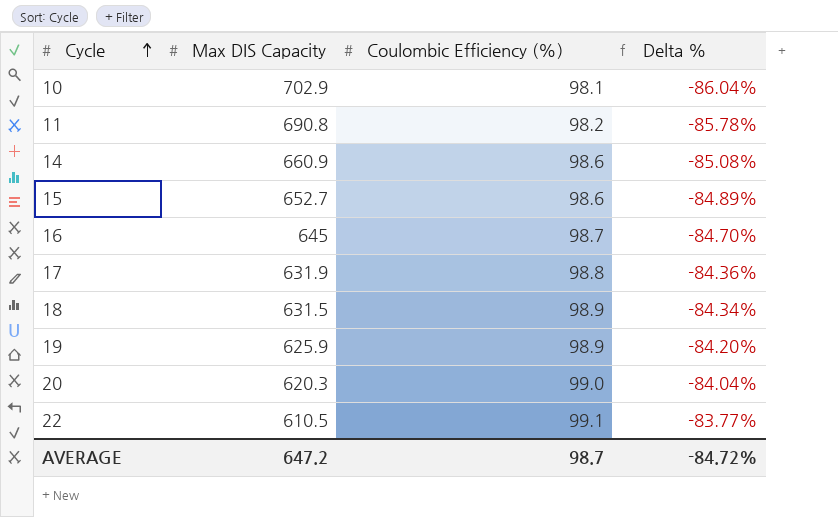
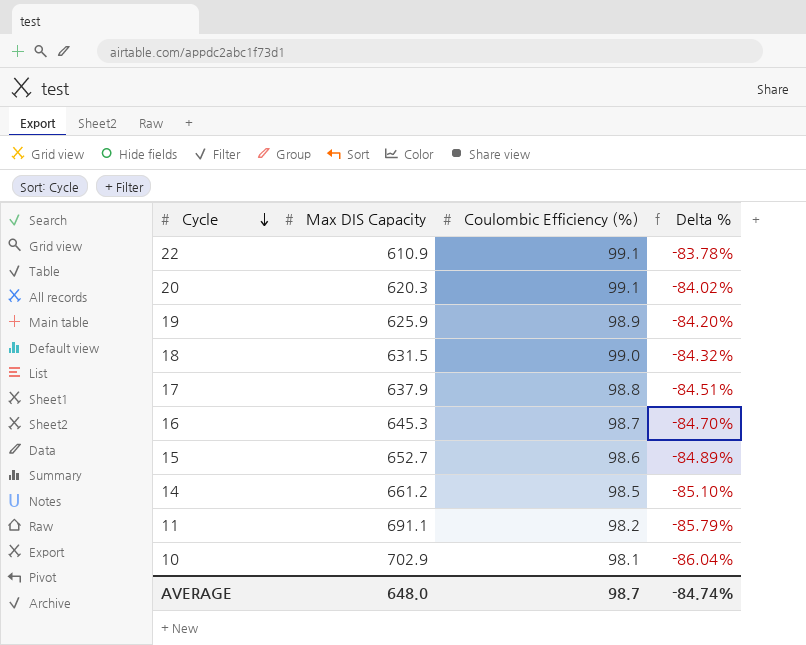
row order: Cycle ascending -> Cycle descending
22 | Max DIS Capacity: 610.5 -> 610.9
22 | Delta %: -83.77% -> -83.78%
20 | Coulombic Efficiency (%): 99.0 -> 99.1
20 | Delta %: -84.04% -> -84.02%
18 | Coulombic Efficiency (%): 98.9 -> 99.0
18 | Delta %: -84.34% -> -84.32%
17 | Max DIS Capacity: 631.9 -> 637.9
17 | Delta %: -84.36% -> -84.51%
16 | Max DIS Capacity: 645 -> 645.3
14 | Max DIS Capacity: 660.9 -> 661.2
14 | Coulombic Efficiency (%): 98.6 -> 98.5
14 | Delta %: -85.08% -> -85.10%
11 | Max DIS Capacity: 690.8 -> 691.1
11 | Delta %: -85.78% -> -85.79%
AVERAGE | Max DIS Capacity: 647.2 -> 648.0
AVERAGE | Delta %: -84.72% -> -84.74%

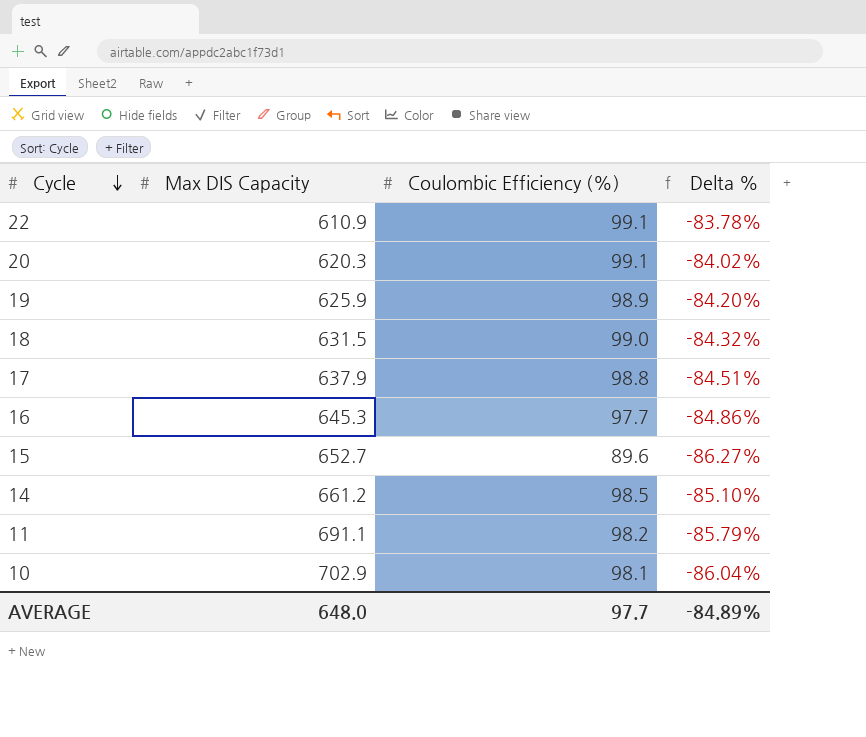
16 | Coulombic Efficiency (%): 98.7 -> 97.7
16 | Delta %: -84.70% -> -84.86%
15 | Coulombic Efficiency (%): 98.6 -> 89.6
15 | Delta %: -84.89% -> -86.27%
AVERAGE | Coulombic Efficiency (%): 98.7 -> 97.7
AVERAGE | Delta %: -84.74% -> -84.89%

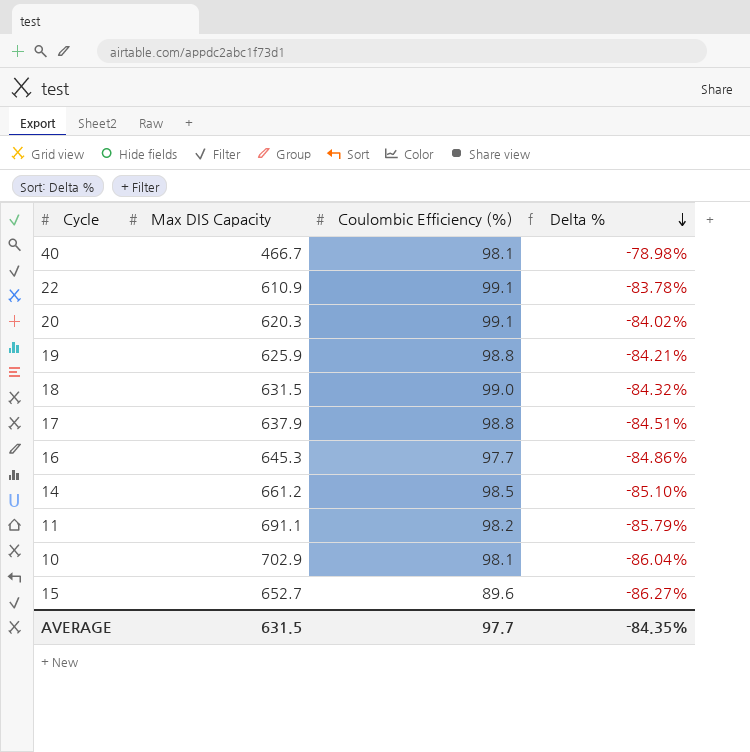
row order: Cycle descending -> Delta % descending
row 40: none -> 466.7 | 98.1 | -78.98%
19 | Coulombic Efficiency (%): 98.9 -> 98.8
19 | Delta %: -84.20% -> -84.21%
AVERAGE | Max DIS Capacity: 648.0 -> 631.5
AVERAGE | Delta %: -84.89% -> -84.35%

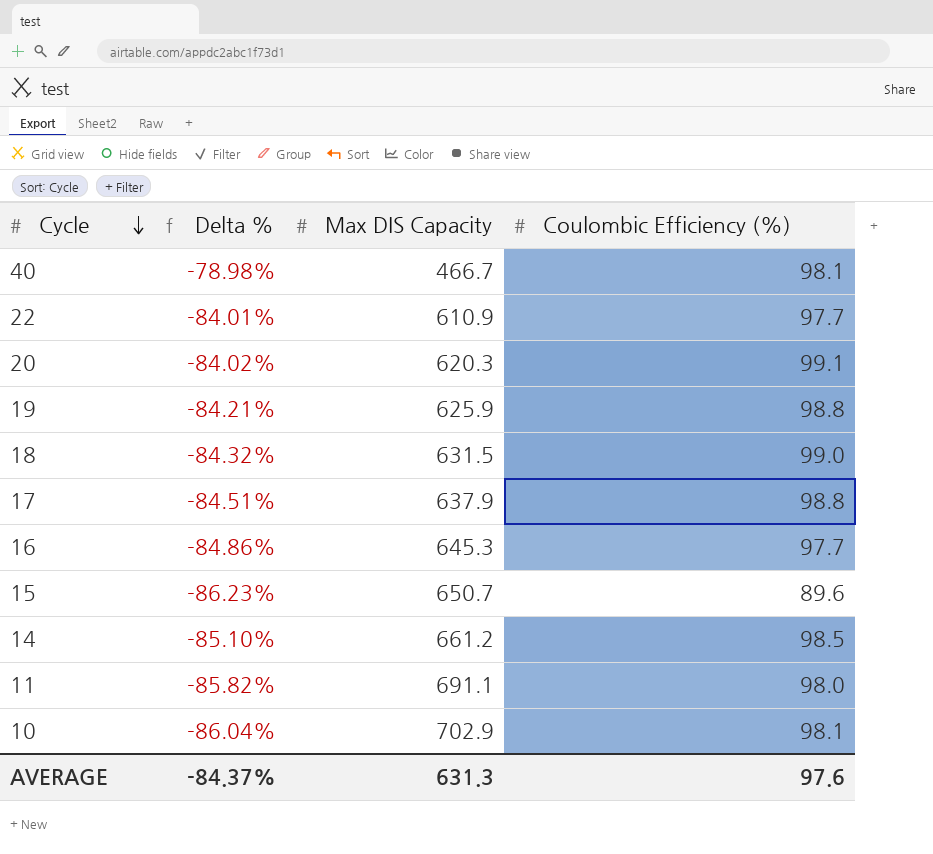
row order: Delta % descending -> Cycle descending
column Delta % | position: 4 -> 2
22 | Delta %: -83.78% -> -84.01%
22 | Coulombic Efficiency (%): 99.1 -> 97.7
15 | Delta %: -86.27% -> -86.23%
15 | Max DIS Capacity: 652.7 -> 650.7
11 | Delta %: -85.79% -> -85.82%
11 | Coulombic Efficiency (%): 98.2 -> 98.0
AVERAGE | Delta %: -84.35% -> -84.37%
AVERAGE | Max DIS Capacity: 631.5 -> 631.3
AVERAGE | Coulombic Efficiency (%): 97.7 -> 97.6

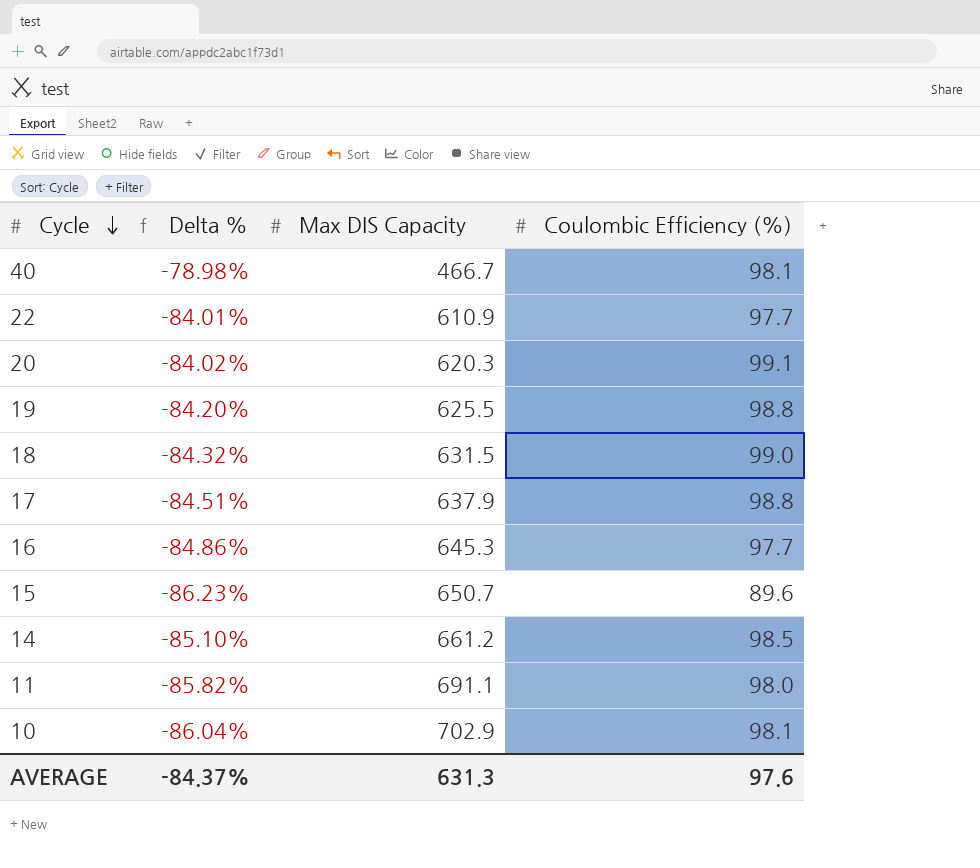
19 | Delta %: -84.21% -> -84.20%
19 | Max DIS Capacity: 625.9 -> 625.5

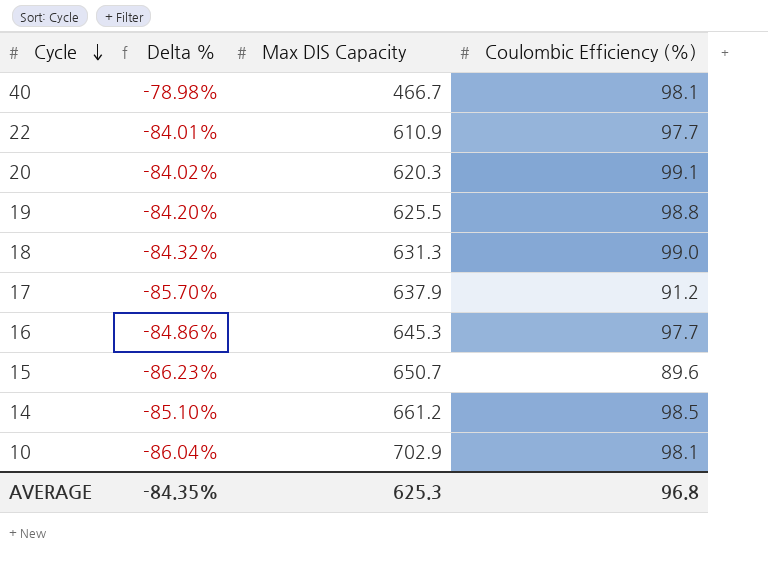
row 11: -85.82% | 691.1 | 98.0 -> none
18 | Max DIS Capacity: 631.5 -> 631.3
17 | Delta %: -84.51% -> -85.70%
17 | Coulombic Efficiency (%): 98.8 -> 91.2
AVERAGE | Delta %: -84.37% -> -84.35%
AVERAGE | Max DIS Capacity: 631.3 -> 625.3
AVERAGE | Coulombic Efficiency (%): 97.6 -> 96.8

